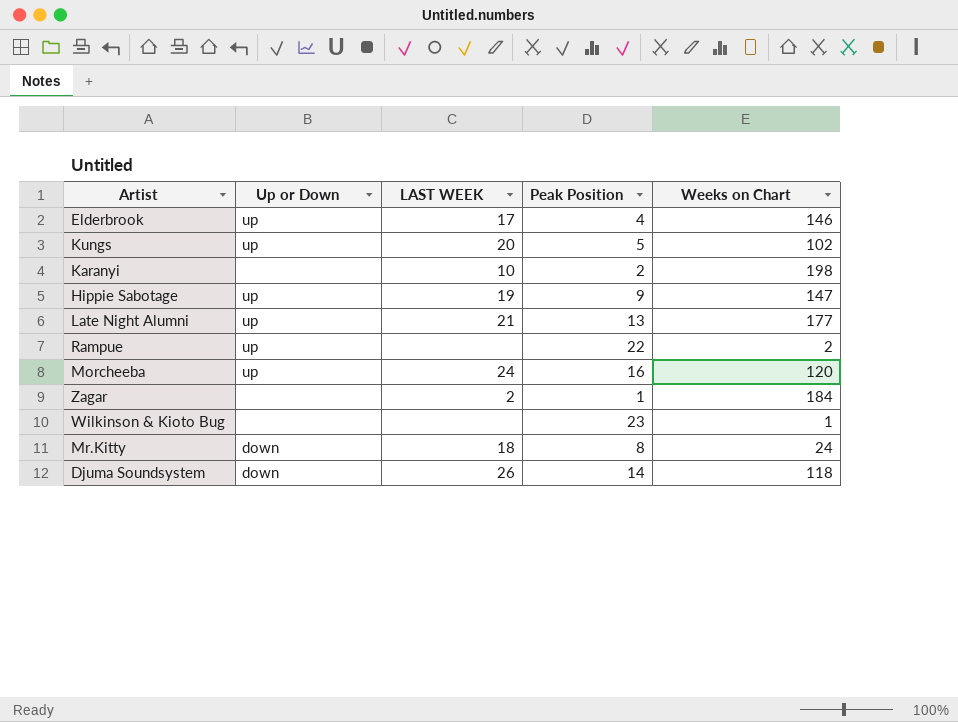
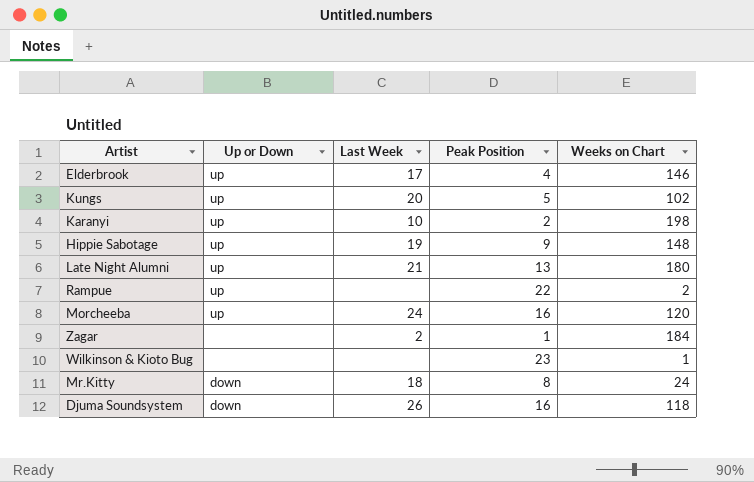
column name: LAST WEEK -> Last Week
Karanyi | Up or Down: none -> up
Hippie Sabotage | Weeks on Chart: 147 -> 148
Late Night Alumni | Weeks on Chart: 177 -> 180
Djuma Soundsystem | Peak Position: 14 -> 16

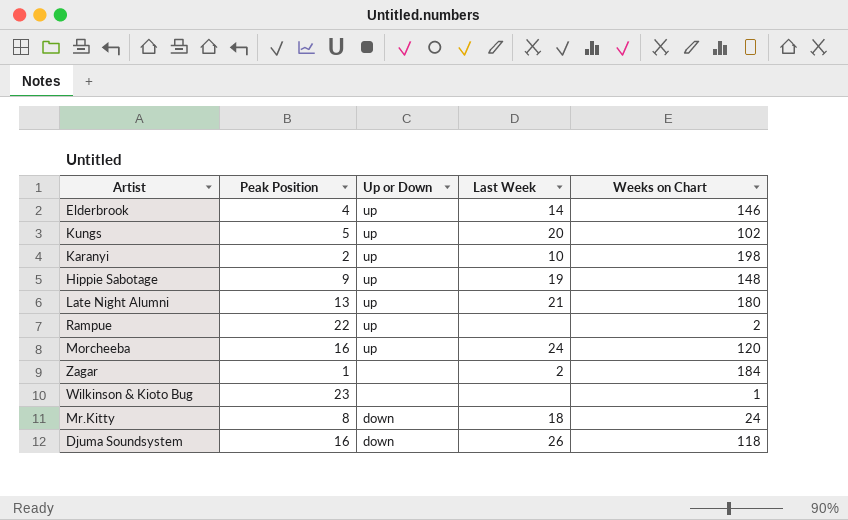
column Peak Position | position: 4 -> 2
Elderbrook | Last Week: 17 -> 14

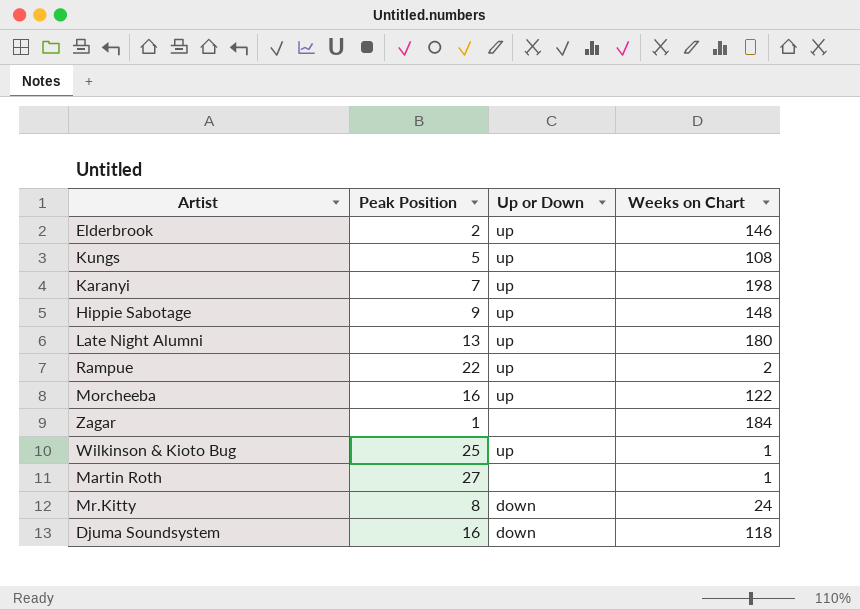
column Last Week | position: 4 -> none
Elderbrook | Peak Position: 4 -> 2
Kungs | Weeks on Chart: 102 -> 108
Karanyi | Peak Position: 2 -> 7
Morcheeba | Weeks on Chart: 120 -> 122
Wilkinson & Kioto Bug | Peak Position: 23 -> 25
Wilkinson & Kioto Bug | Up or Down: none -> up
row Martin Roth: none -> 27 | none | 1

